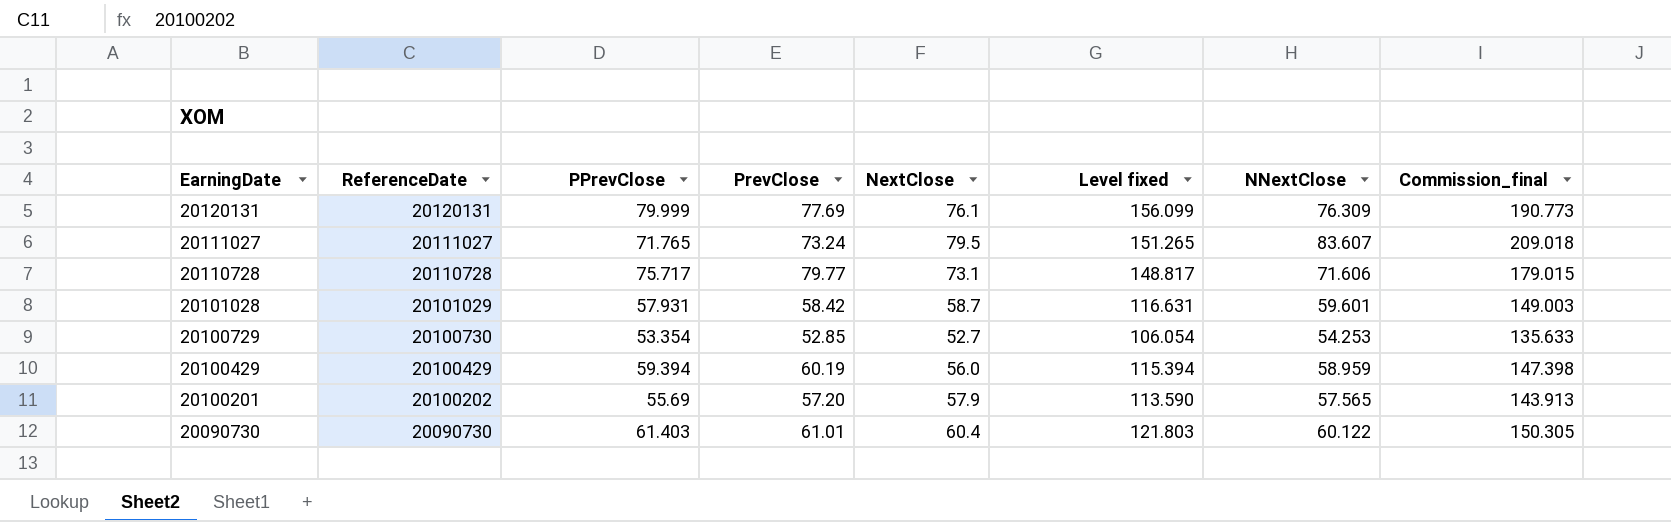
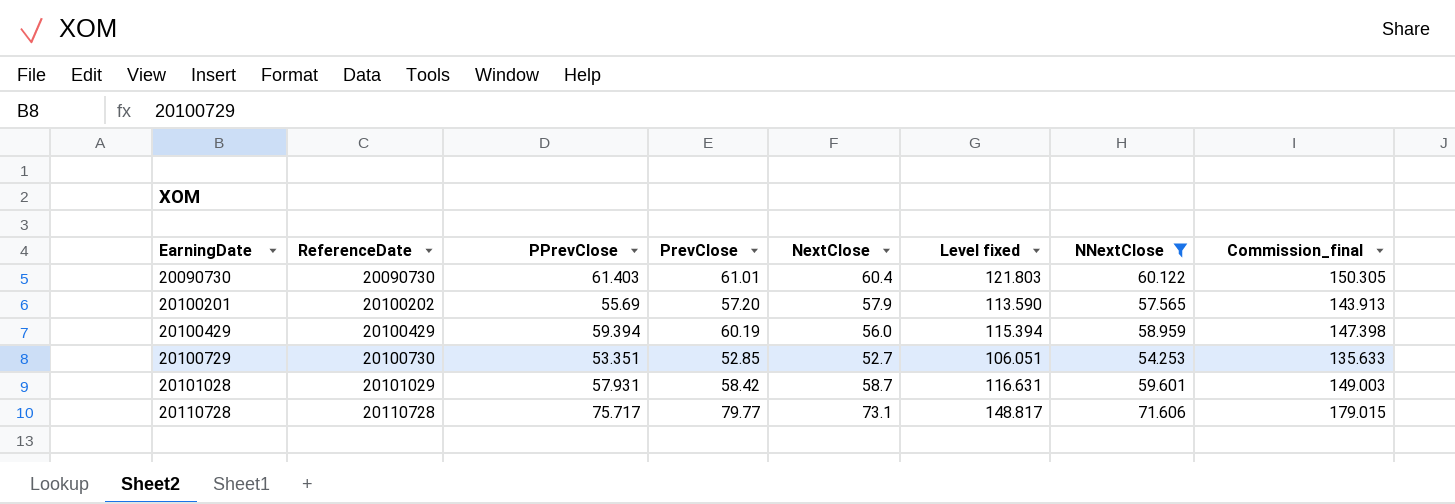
filter: none -> NNextClose <= 71.606
row order: EarningDate descending -> EarningDate ascending
20100729 | PPrevClose: 53.354 -> 53.351
20100729 | Level fixed: 106.054 -> 106.051

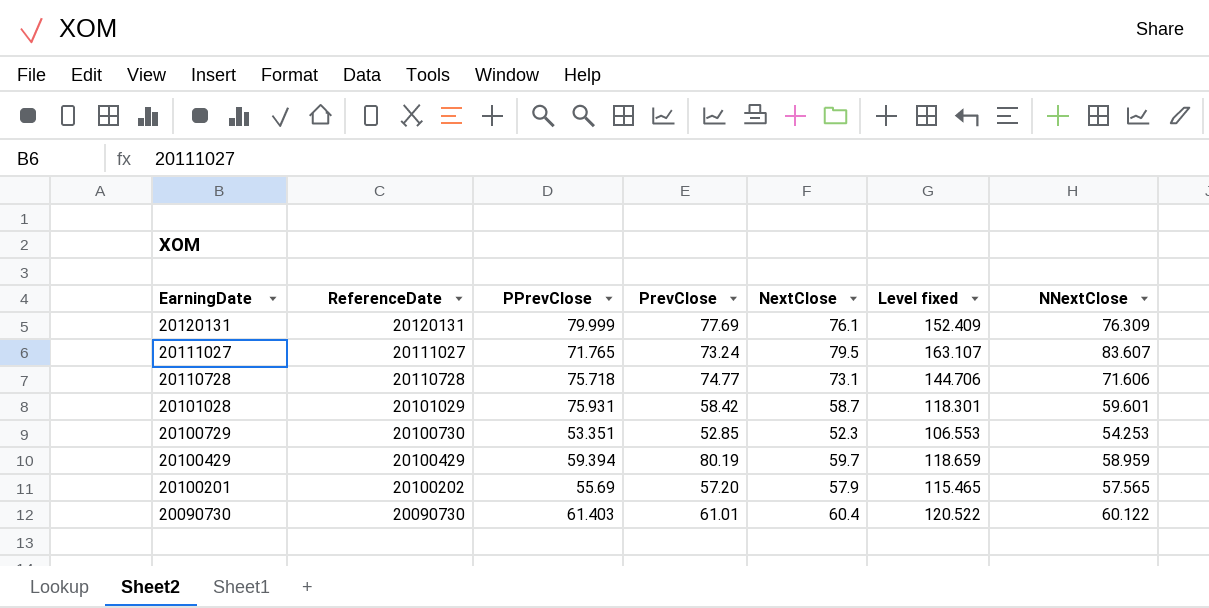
filter: NNextClose <= 71.606 -> none
row order: EarningDate ascending -> EarningDate descending
column Commission_final | formula: [NNextClose] * 2.5 -> none
column Level fixed | formula: [PPrevClose] + [NextClose] -> [NextClose] + [NNextClose]
20110728 | PPrevClose: 75.717 -> 75.718
20110728 | PrevClose: 79.77 -> 74.77
20101028 | PPrevClose: 57.931 -> 75.931
20100729 | NextClose: 52.7 -> 52.3
20100429 | PrevClose: 60.19 -> 80.19
20100429 | NextClose: 56.0 -> 59.7

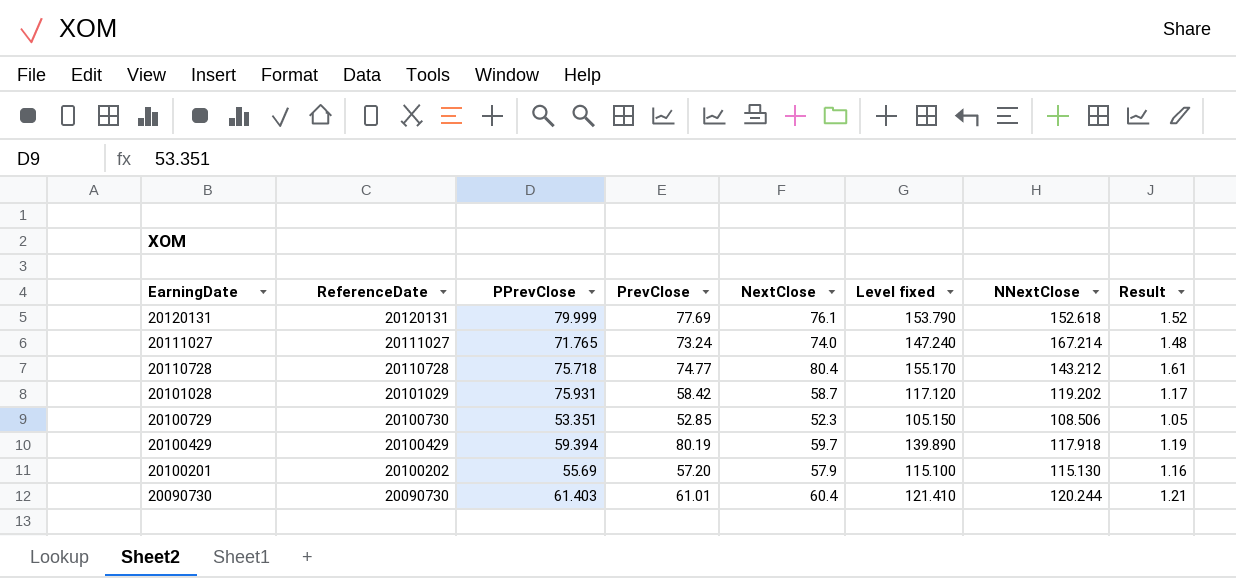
column Level fixed | formula: [NextClose] + [NNextClose] -> [PrevClose] + [NextClose]
column Result | formula: none -> [NextClose] * 0.02
20120131 | NNextClose: 76.309 -> 152.618
20111027 | NextClose: 79.5 -> 74.0
20111027 | NNextClose: 83.607 -> 167.214
20110728 | NextClose: 73.1 -> 80.4
20110728 | NNextClose: 71.606 -> 143.212
20101028 | NNextClose: 59.601 -> 119.202
20100729 | NNextClose: 54.253 -> 108.506
20100429 | NNextClose: 58.959 -> 117.918
20100201 | NNextClose: 57.565 -> 115.130
20090730 | NNextClose: 60.122 -> 120.244

